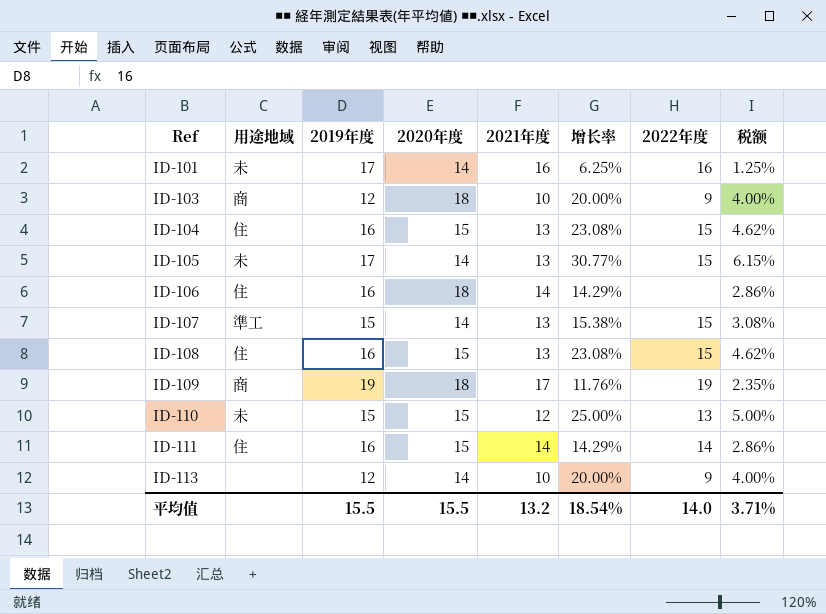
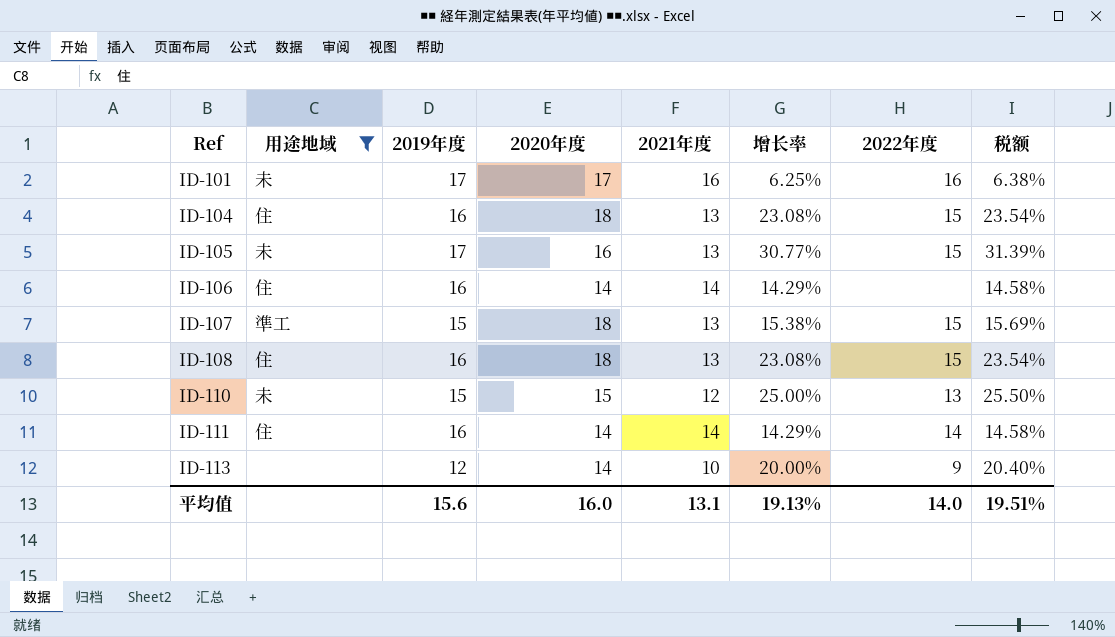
filter: none -> 用途地域 != 商
column 税额 | formula: [增长率] * 0.2 -> [增长率] * 1.02
ID-101 | 2020年度: 14 -> 17
ID-104 | 2020年度: 15 -> 18
ID-105 | 2020年度: 14 -> 16
ID-106 | 2020年度: 18 -> 14
ID-107 | 2020年度: 14 -> 18
ID-108 | 2020年度: 15 -> 18
ID-111 | 2020年度: 15 -> 14
平均值 | 2019年度: 15.5 -> 15.6
平均值 | 2020年度: 15.5 -> 16.0
平均值 | 2021年度: 13.2 -> 13.1
平均值 | 增长率: 18.54% -> 19.13%
平均值 | 税额: 3.71% -> 19.51%

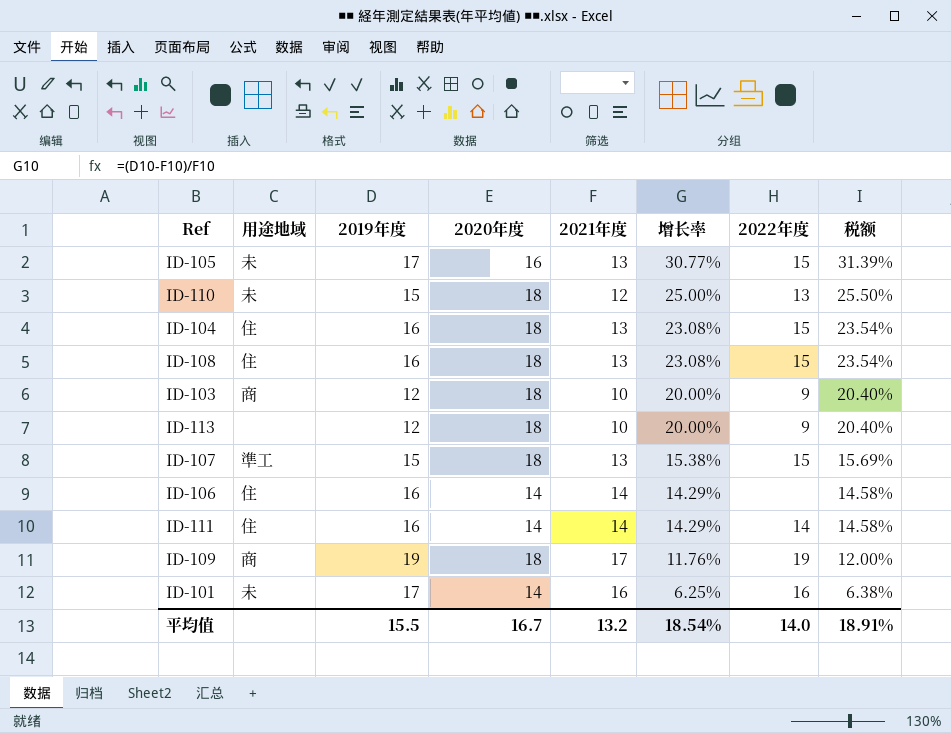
filter: 用途地域 != 商 -> none
row order: Ref ascending -> 增长率 descending
ID-110 | 2020年度: 15 -> 18
ID-113 | 2020年度: 14 -> 18
ID-101 | 2020年度: 17 -> 14
平均值 | 2019年度: 15.6 -> 15.5
平均值 | 2020年度: 16.0 -> 16.7
平均值 | 2021年度: 13.1 -> 13.2
平均值 | 增长率: 19.13% -> 18.54%
平均值 | 税额: 19.51% -> 18.91%

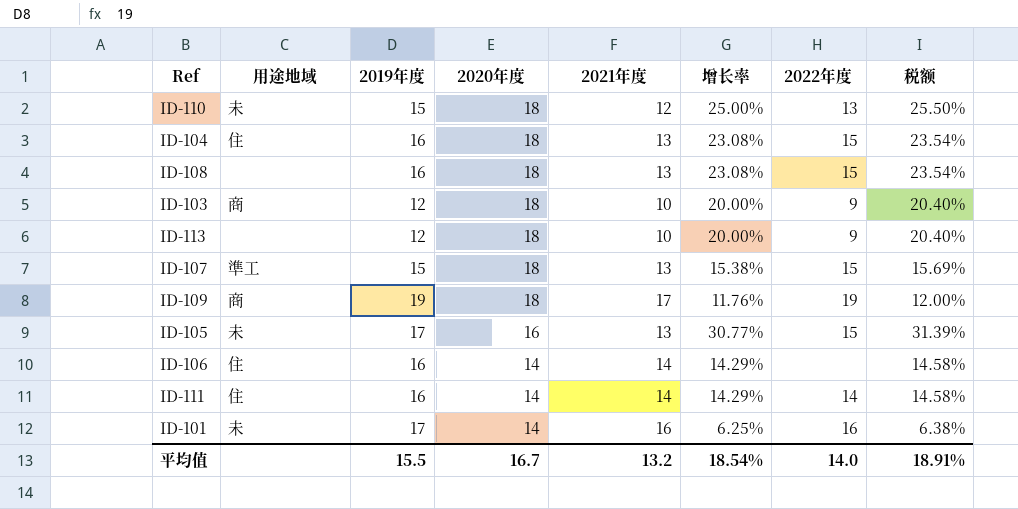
row order: 增长率 descending -> 2020年度 descending
ID-108 | 用途地域: 住 -> none

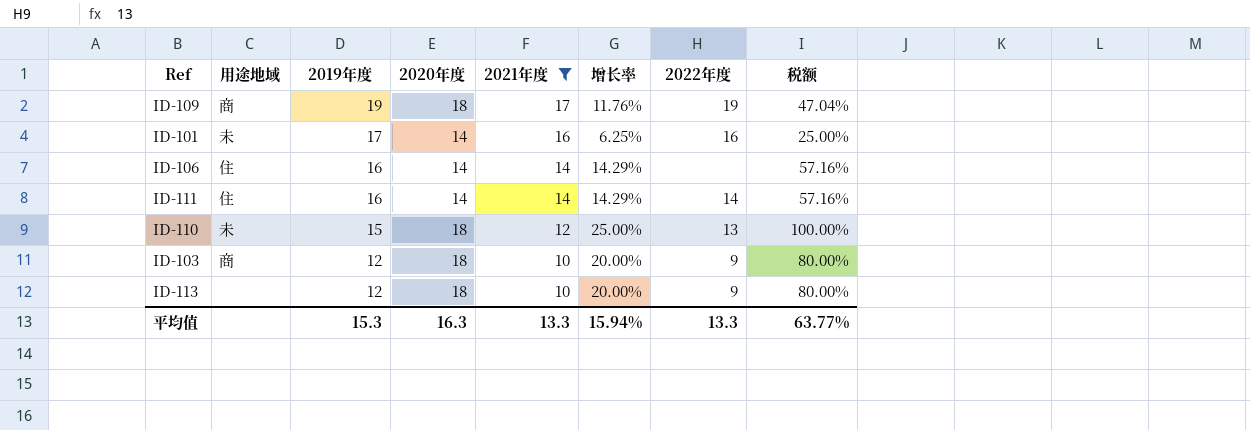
filter: none -> 2021年度 != 13
row order: 2020年度 descending -> 2019年度 descending
column 税额 | formula: [增长率] * 1.02 -> [增长率] * 4
平均值 | 2019年度: 15.5 -> 15.3
平均值 | 2020年度: 16.7 -> 16.3
平均值 | 2021年度: 13.2 -> 13.3
平均值 | 增长率: 18.54% -> 15.94%
平均值 | 2022年度: 14.0 -> 13.3
平均值 | 税额: 18.91% -> 63.77%

